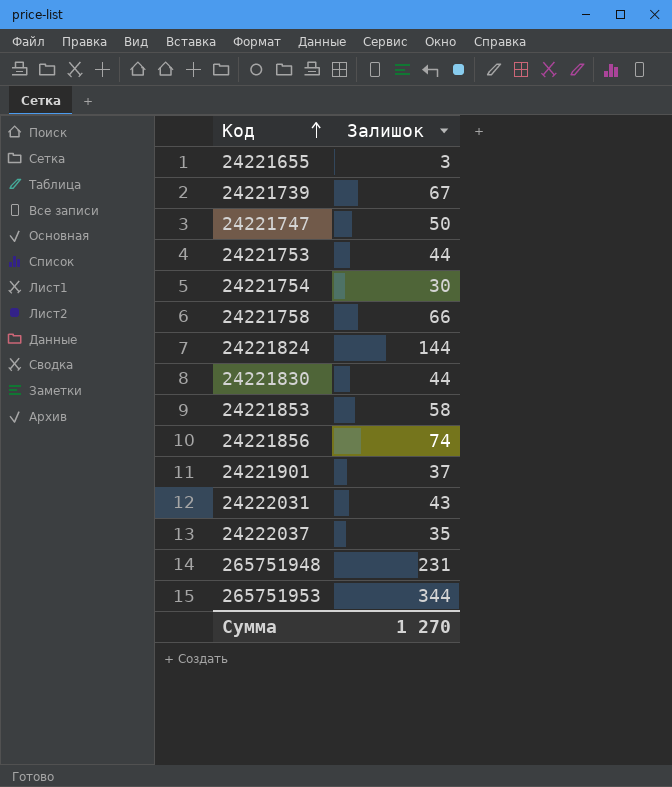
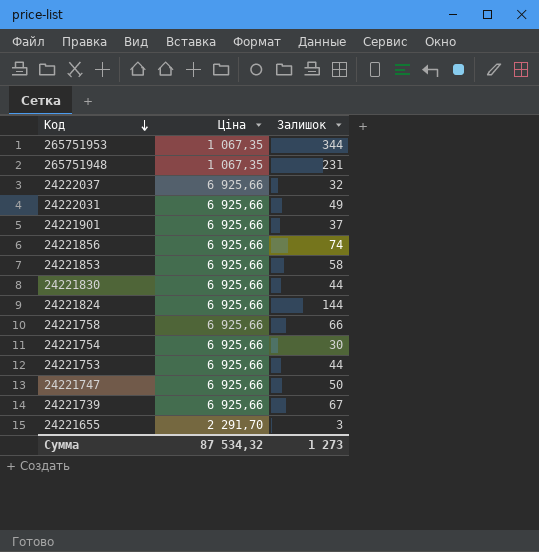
row order: Код ascending -> Код descending
column Ціна | position: none -> 2
24222037 | Залишок: 35 -> 32
24222031 | Залишок: 43 -> 49
Сумма | Залишок: 1 270 -> 1 273

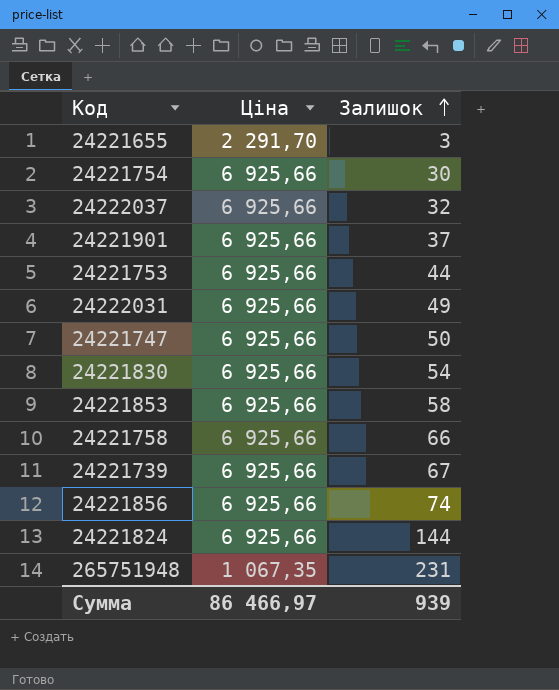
row order: Код descending -> Залишок ascending
row 265751953: 1 067,35 | 344 -> none
24221830 | Залишок: 44 -> 54
Сумма | Ціна: 87 534,32 -> 86 466,97
Сумма | Залишок: 1 273 -> 939

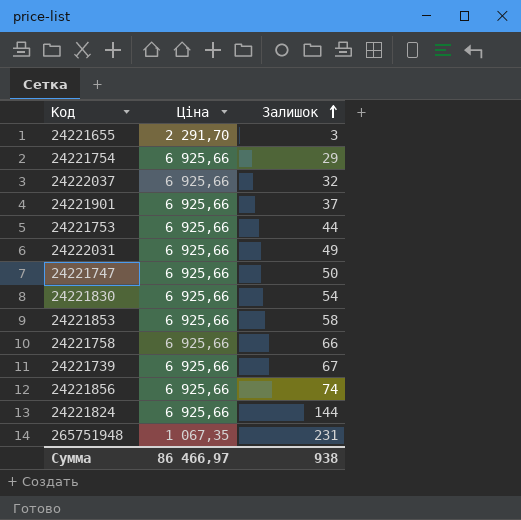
24221754 | Залишок: 30 -> 29
Сумма | Залишок: 939 -> 938

